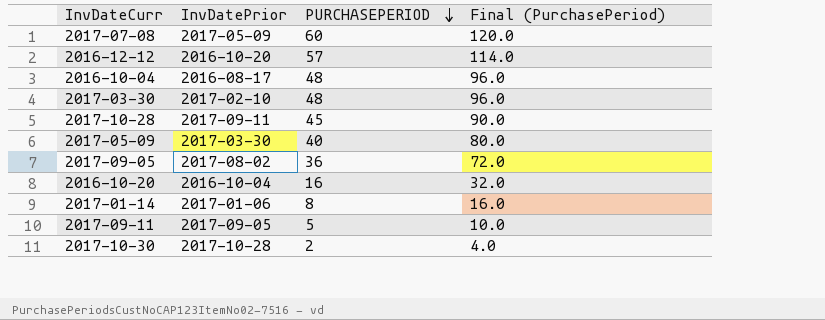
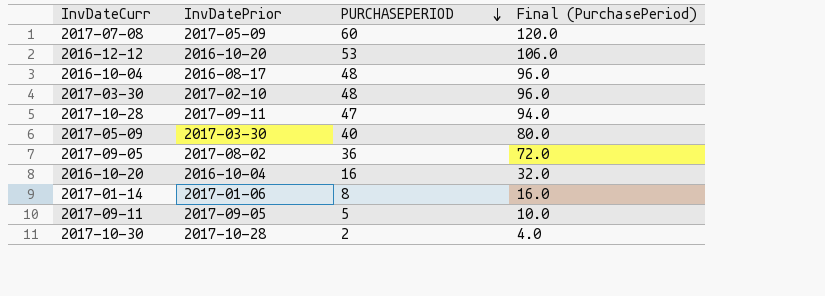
2016-12-12 | PURCHASEPERIOD: 57 -> 53
2016-12-12 | Final (PurchasePeriod): 114.0 -> 106.0
2017-10-28 | PURCHASEPERIOD: 45 -> 47
2017-10-28 | Final (PurchasePeriod): 90.0 -> 94.0

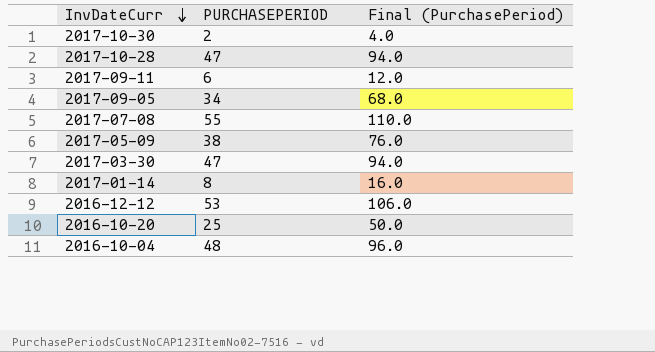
row order: PURCHASEPERIOD descending -> InvDateCurr descending
column InvDatePrior | position: 2 -> none
2017-09-11 | PURCHASEPERIOD: 5 -> 6
2017-09-11 | Final (PurchasePeriod): 10.0 -> 12.0
2017-09-05 | PURCHASEPERIOD: 36 -> 34
2017-09-05 | Final (PurchasePeriod): 72.0 -> 68.0
2017-07-08 | PURCHASEPERIOD: 60 -> 55
2017-07-08 | Final (PurchasePeriod): 120.0 -> 110.0
2017-05-09 | PURCHASEPERIOD: 40 -> 38
2017-05-09 | Final (PurchasePeriod): 80.0 -> 76.0
2017-03-30 | PURCHASEPERIOD: 48 -> 47
2017-03-30 | Final (PurchasePeriod): 96.0 -> 94.0
2016-10-20 | PURCHASEPERIOD: 16 -> 25
2016-10-20 | Final (PurchasePeriod): 32.0 -> 50.0

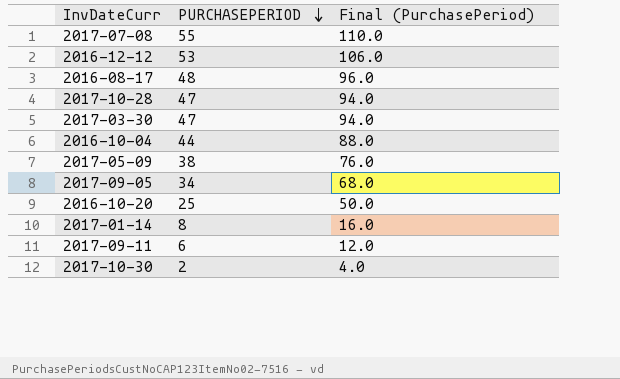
row order: InvDateCurr descending -> PURCHASEPERIOD descending
row 2016-08-17: none -> 48 | 96.0
2016-10-04 | PURCHASEPERIOD: 48 -> 44
2016-10-04 | Final (PurchasePeriod): 96.0 -> 88.0

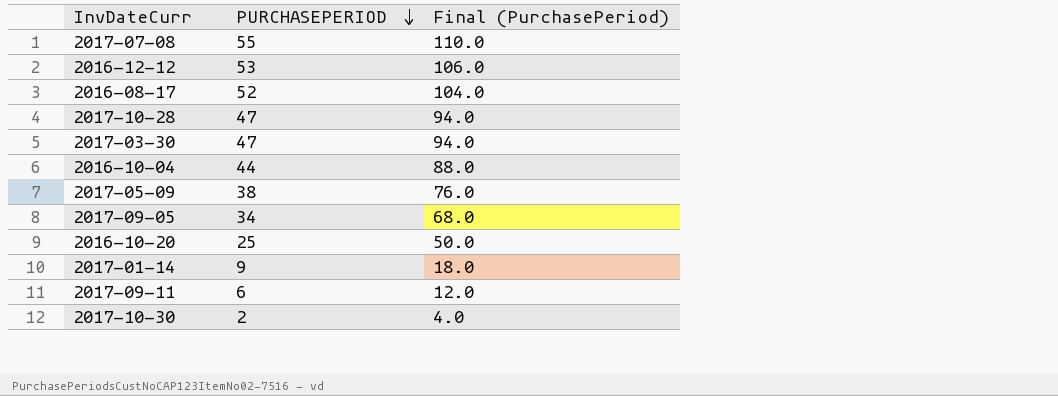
2016-08-17 | PURCHASEPERIOD: 48 -> 52
2016-08-17 | Final (PurchasePeriod): 96.0 -> 104.0
2017-01-14 | PURCHASEPERIOD: 8 -> 9
2017-01-14 | Final (PurchasePeriod): 16.0 -> 18.0

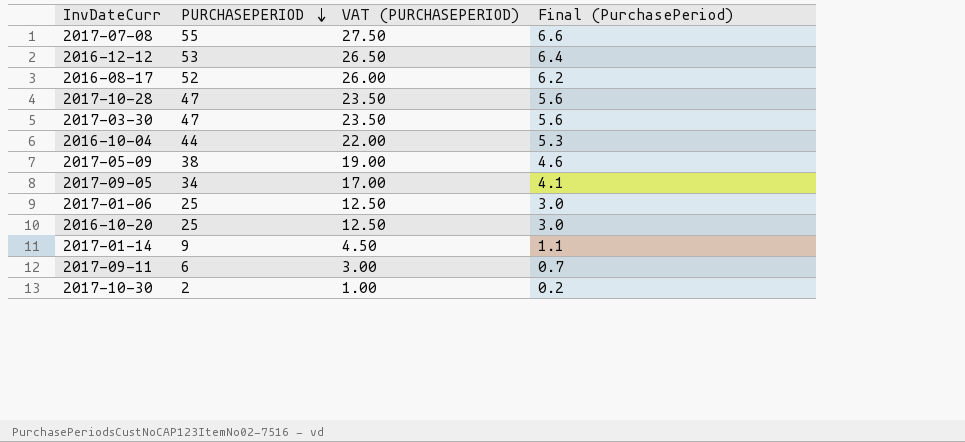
column VAT (PURCHASEPERIOD) | formula: none -> [PURCHASEPERIOD] * 0.5
column Final (PurchasePeriod) | formula: [PURCHASEPERIOD] * 2 -> [PURCHASEPERIOD] * 0.12
row 2017-01-06: none -> 25 | 12.50 | 3.0

